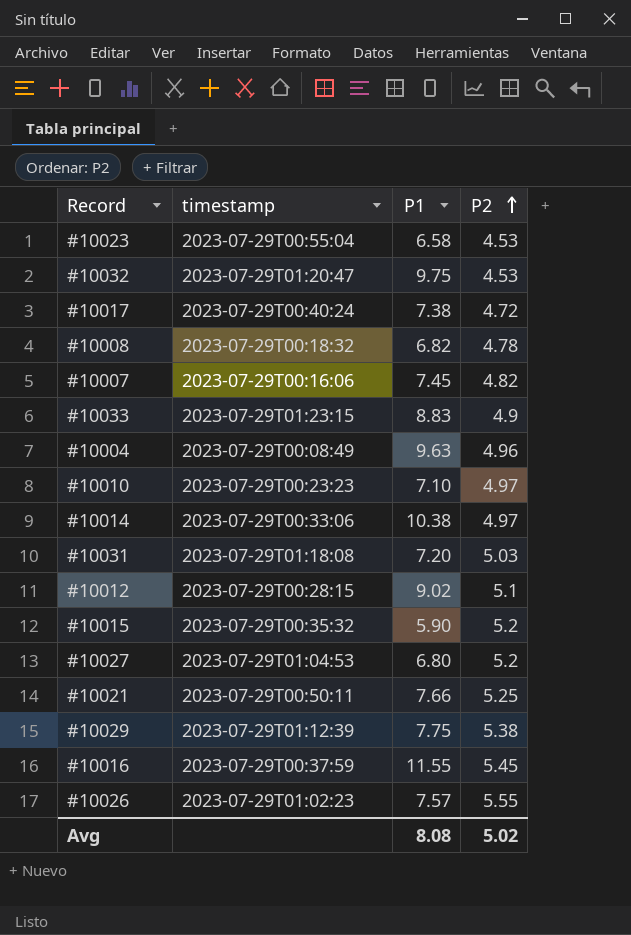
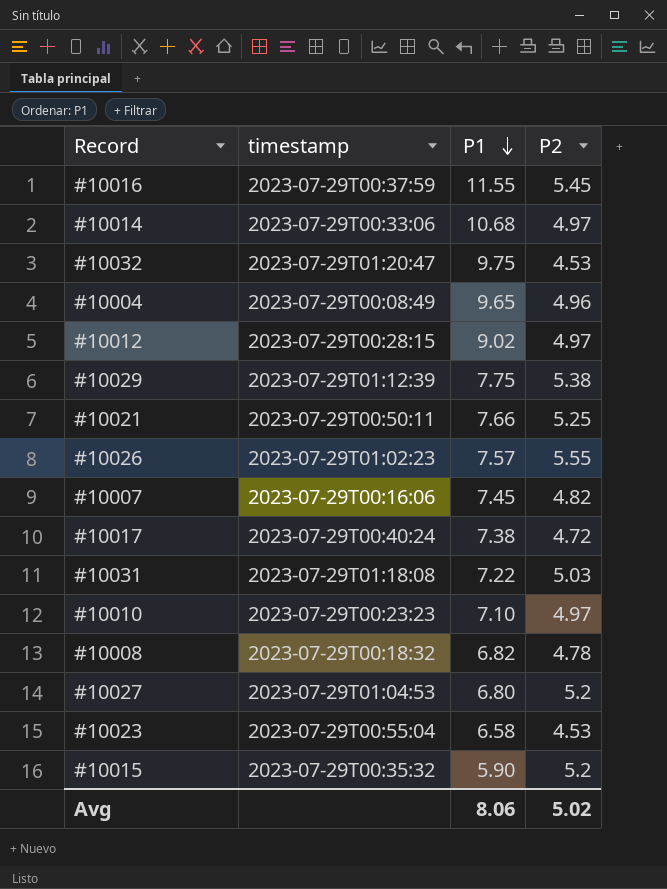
row order: P2 ascending -> P1 descending
row #10033: 2023-07-29T01:23:15 | 8.83 | 4.9 -> none
#10014 | P1: 10.38 -> 10.68
#10004 | P1: 9.63 -> 9.65
#10012 | P2: 5.1 -> 4.97
#10031 | P1: 7.20 -> 7.22
Avg | P1: 8.08 -> 8.06

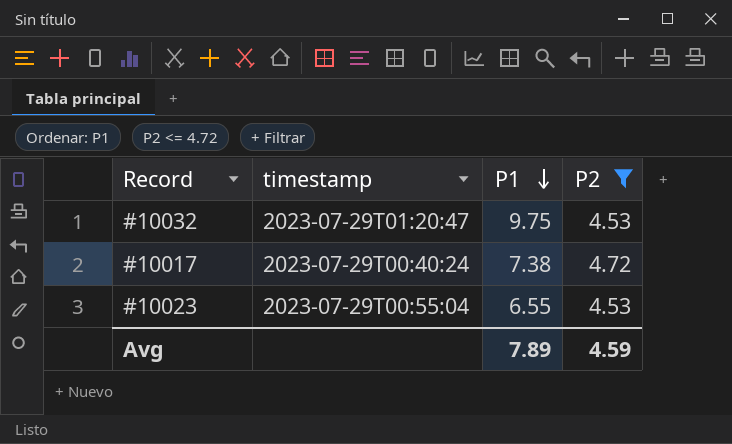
filter: none -> P2 <= 4.72
#10023 | P1: 6.58 -> 6.55
Avg | P1: 8.06 -> 7.89
Avg | P2: 5.02 -> 4.59

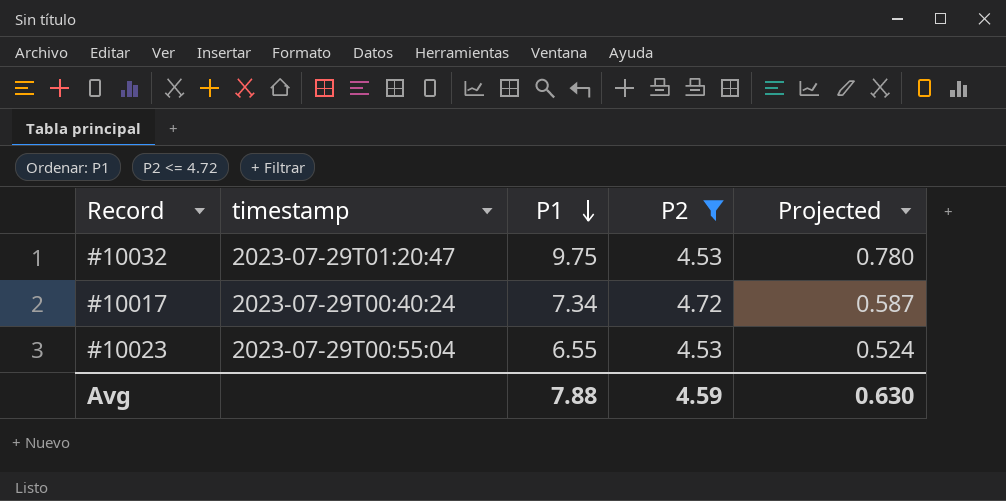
column Projected | formula: none -> [P1] * 0.08
#10017 | P1: 7.38 -> 7.34
Avg | P1: 7.89 -> 7.88

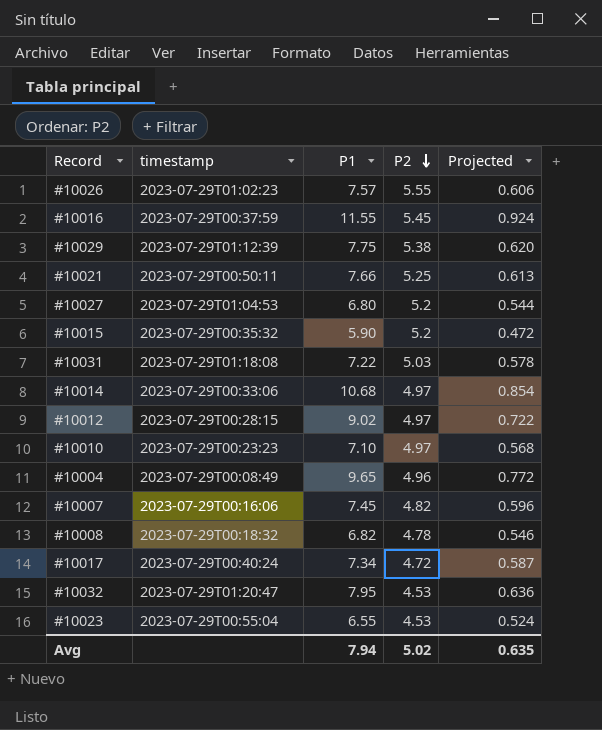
filter: P2 <= 4.72 -> none
row order: P1 descending -> P2 descending
#10032 | P1: 9.75 -> 7.95
#10032 | Projected: 0.780 -> 0.636
Avg | P1: 7.88 -> 7.94
Avg | P2: 4.59 -> 5.02
Avg | Projected: 0.630 -> 0.635

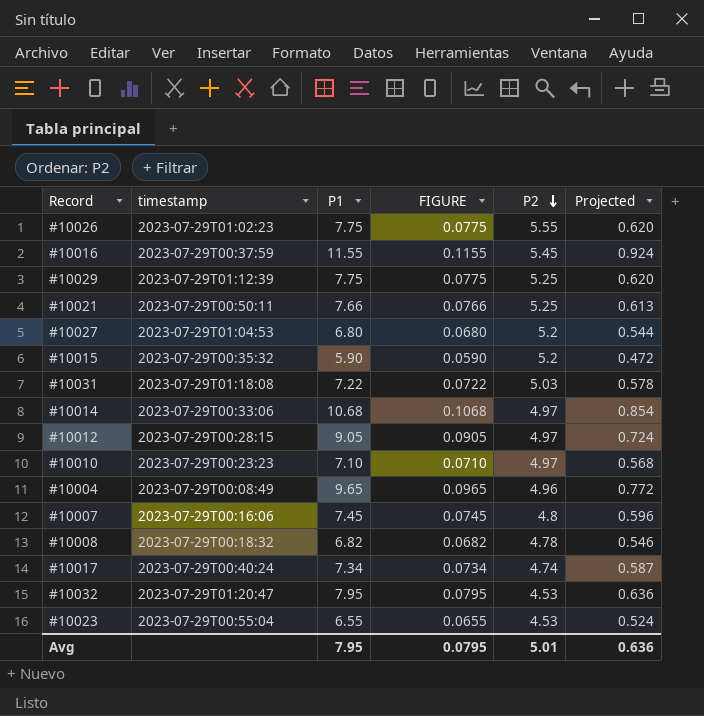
column FIGURE | formula: none -> [P1] * 0.01
#10026 | P1: 7.57 -> 7.75
#10026 | Projected: 0.606 -> 0.620
#10029 | P2: 5.38 -> 5.25
#10012 | P1: 9.02 -> 9.05
#10012 | Projected: 0.722 -> 0.724
#10007 | P2: 4.82 -> 4.8
#10017 | P2: 4.72 -> 4.74
Avg | P1: 7.94 -> 7.95
Avg | P2: 5.02 -> 5.01
Avg | Projected: 0.635 -> 0.636

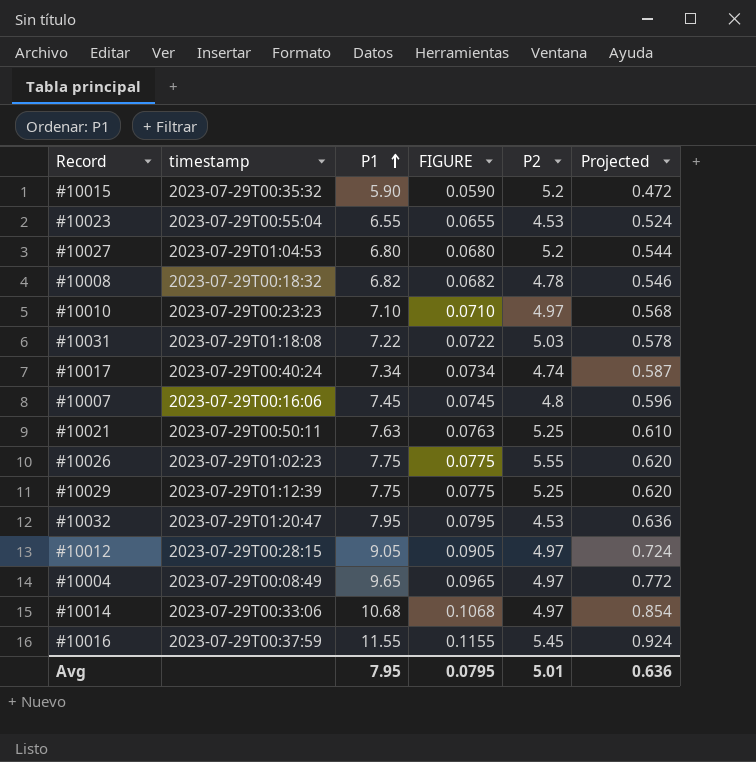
row order: P2 descending -> P1 ascending
#10021 | P1: 7.66 -> 7.63
#10021 | FIGURE: 0.0766 -> 0.0763
#10021 | Projected: 0.613 -> 0.610
#10004 | P2: 4.96 -> 4.97

